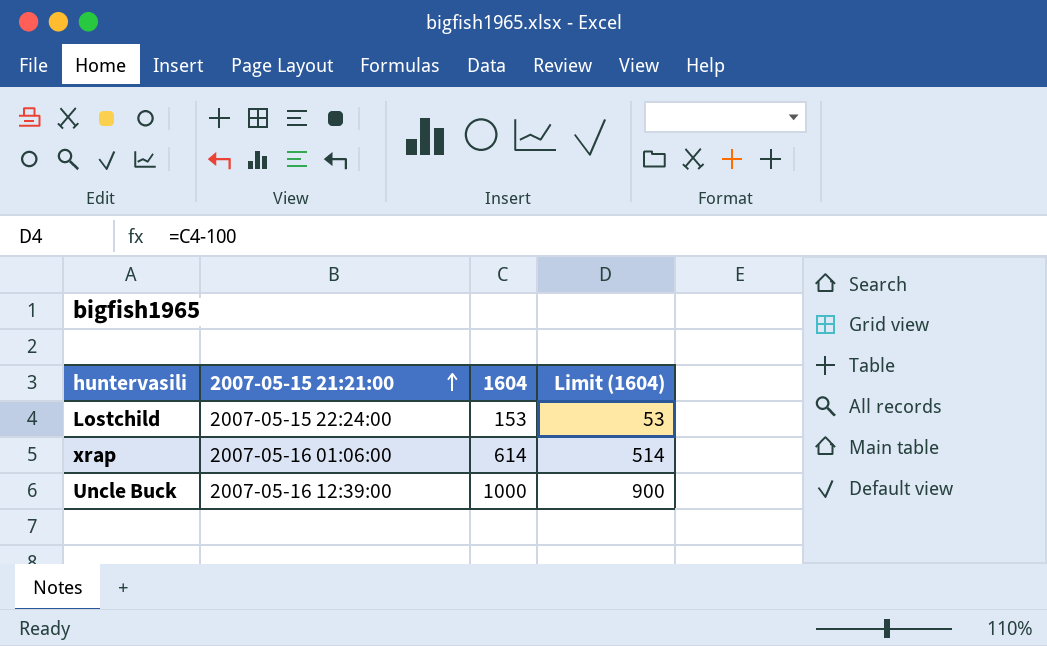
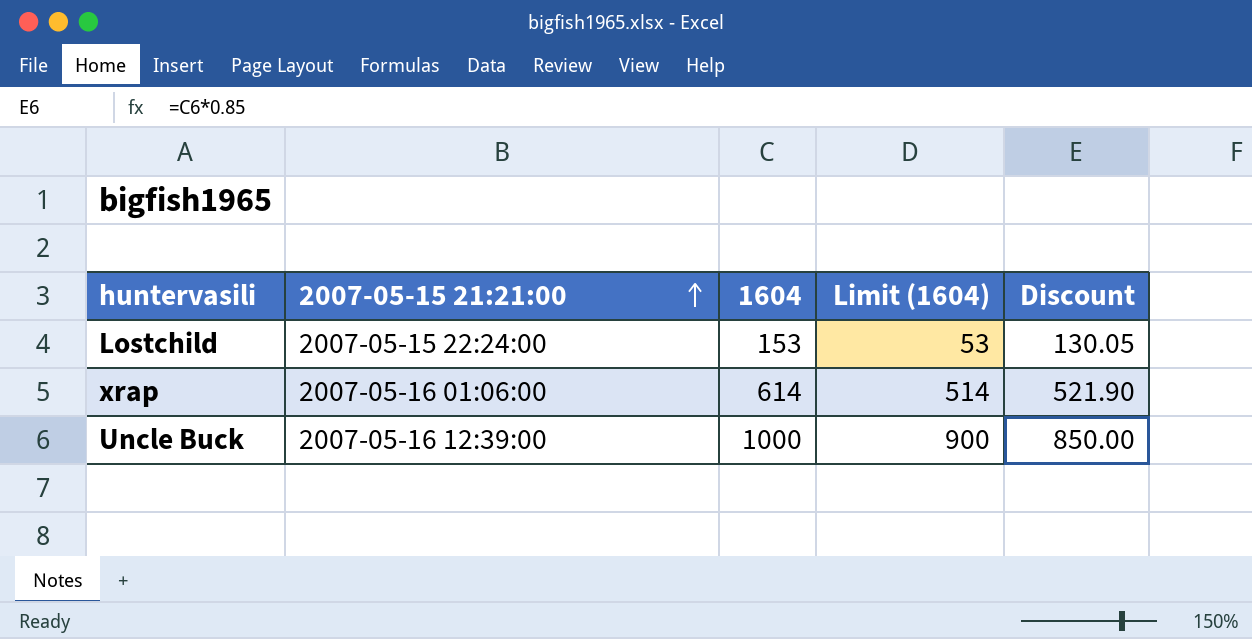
column Discount | formula: none -> [1604] * 0.85

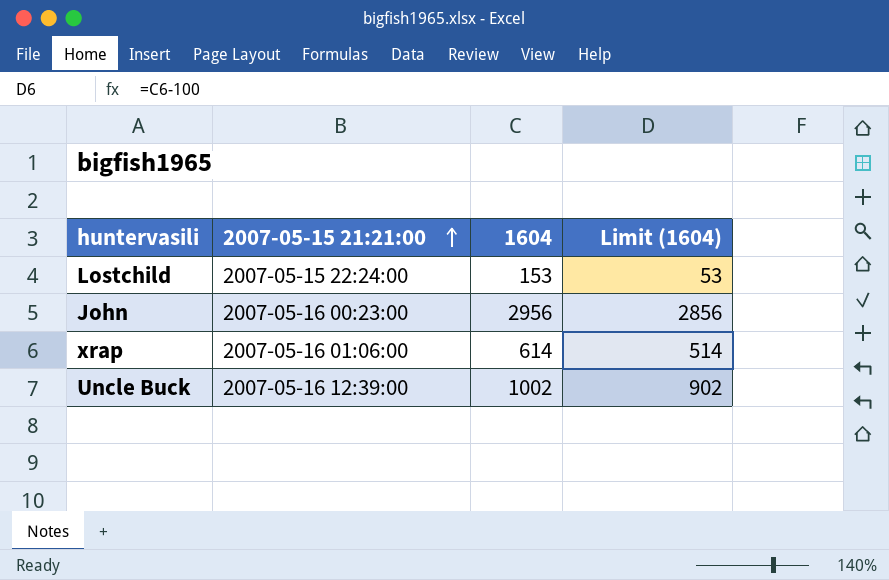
column Discount | formula: [1604] * 0.85 -> none
row John: none -> 2007-05-16 00:23:00 | 2956 | 2856
Uncle Buck | 1604: 1000 -> 1002
Uncle Buck | Limit (1604): 900 -> 902

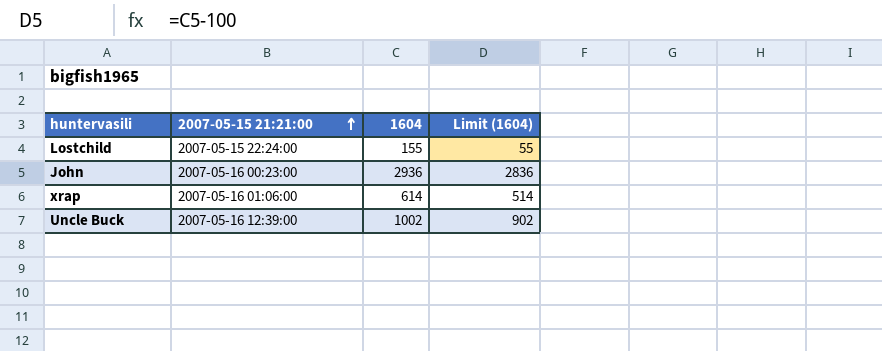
Lostchild | 1604: 153 -> 155
Lostchild | Limit (1604): 53 -> 55
John | 1604: 2956 -> 2936
John | Limit (1604): 2856 -> 2836

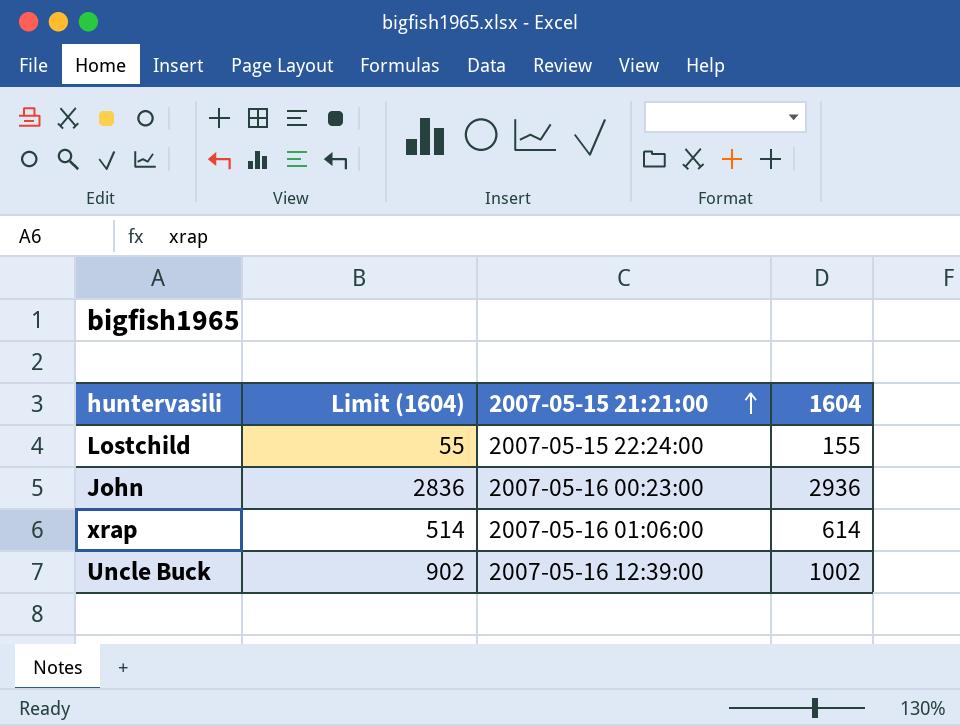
column Limit (1604) | position: 4 -> 2

